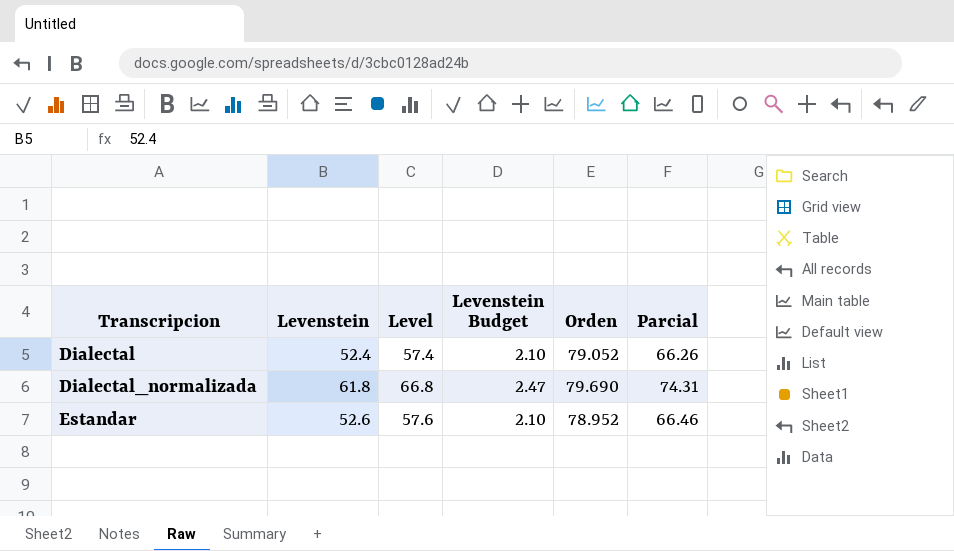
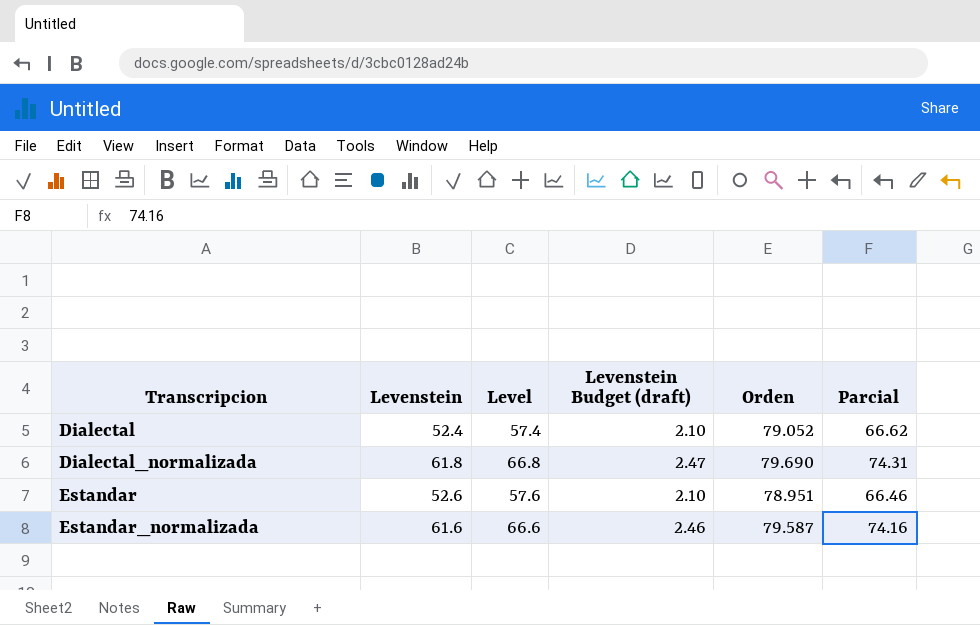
column name: Levenstein Budget -> Levenstein Budget (draft)
Dialectal | Parcial: 66.26 -> 66.62
Estandar | Orden: 78.952 -> 78.951
row Estandar_normalizada: none -> 61.6 | 66.6 | 2.46 | 79.587 | 74.16

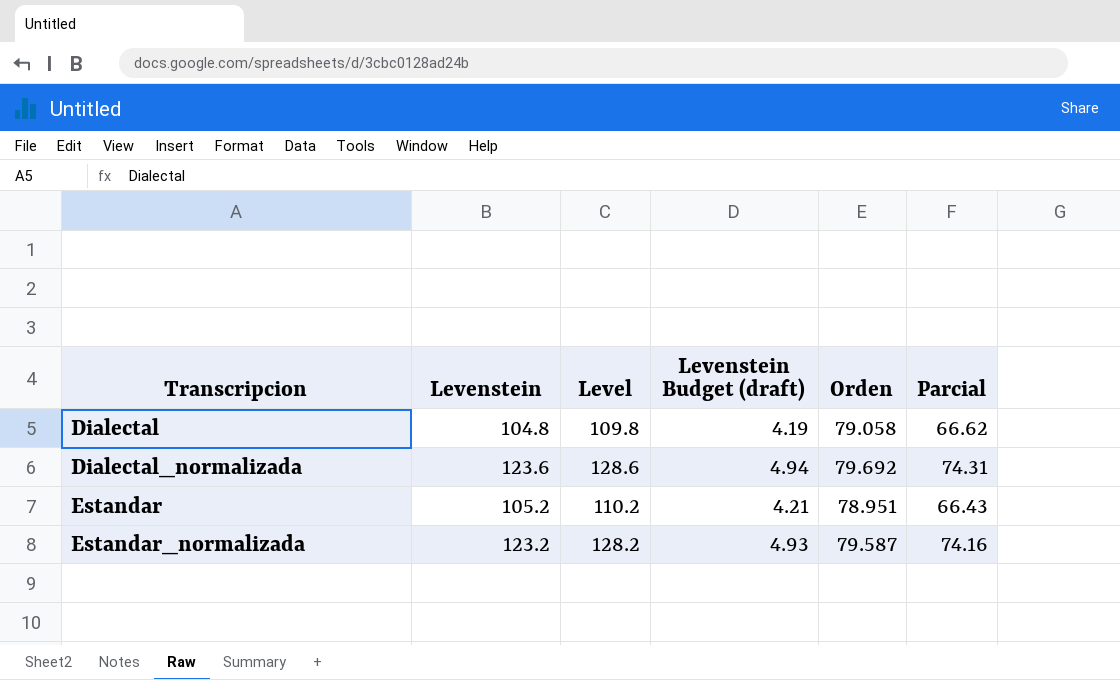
Dialectal | Levenstein: 52.4 -> 104.8
Dialectal | Level: 57.4 -> 109.8
Dialectal | Levenstein Budget (draft): 2.10 -> 4.19
Dialectal | Orden: 79.052 -> 79.058
Dialectal_normalizada | Levenstein: 61.8 -> 123.6
Dialectal_normalizada | Level: 66.8 -> 128.6
Dialectal_normalizada | Levenstein Budget (draft): 2.47 -> 4.94
Dialectal_normalizada | Orden: 79.690 -> 79.692
Estandar | Levenstein: 52.6 -> 105.2
Estandar | Level: 57.6 -> 110.2
Estandar | Levenstein Budget (draft): 2.10 -> 4.21
Estandar | Parcial: 66.46 -> 66.43
Estandar_normalizada | Levenstein: 61.6 -> 123.2
Estandar_normalizada | Level: 66.6 -> 128.2
Estandar_normalizada | Levenstein Budget (draft): 2.46 -> 4.93

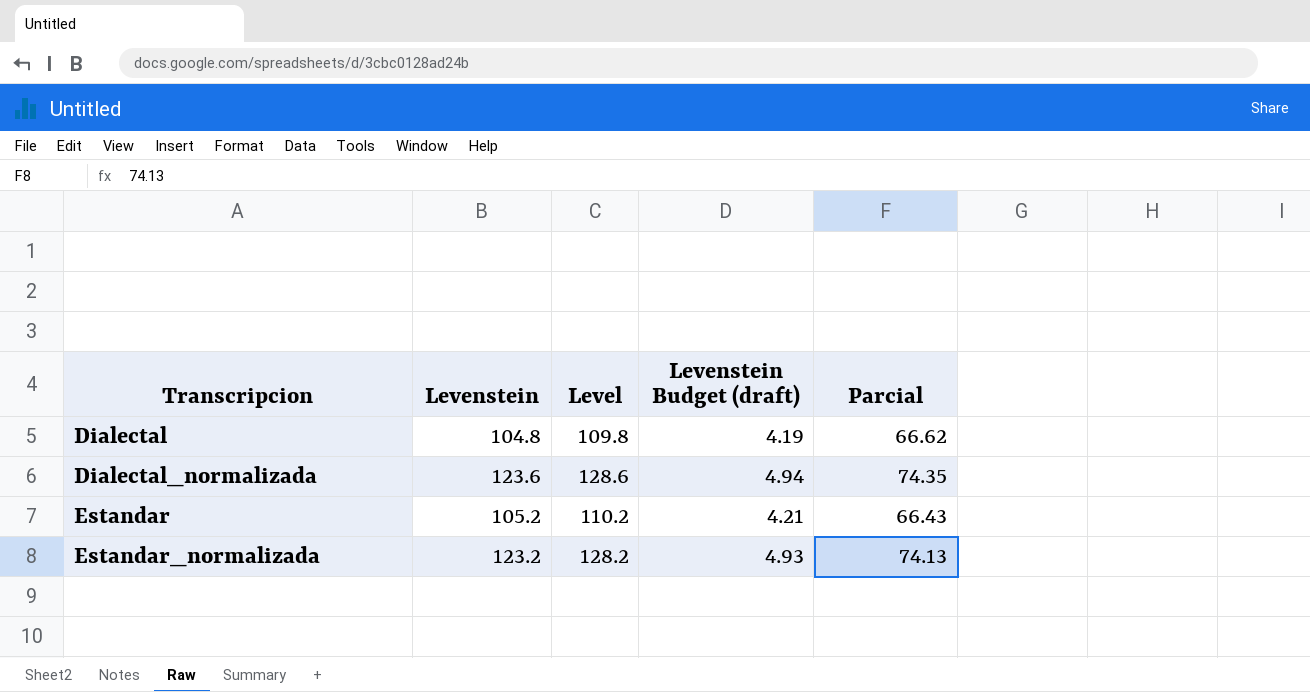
column Orden | position: 5 -> none
Dialectal_normalizada | Parcial: 74.31 -> 74.35
Estandar_normalizada | Parcial: 74.16 -> 74.13

